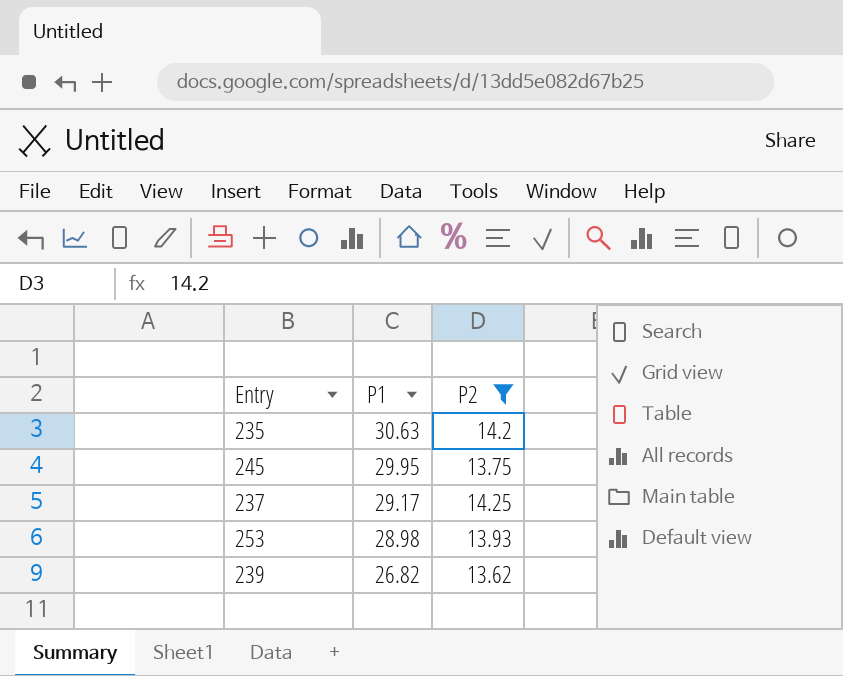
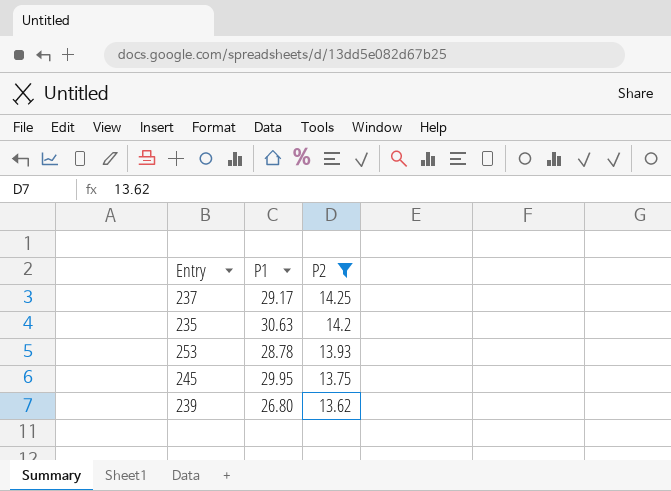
row order: P1 descending -> P2 descending
253 | P1: 28.98 -> 28.78
239 | P1: 26.82 -> 26.80

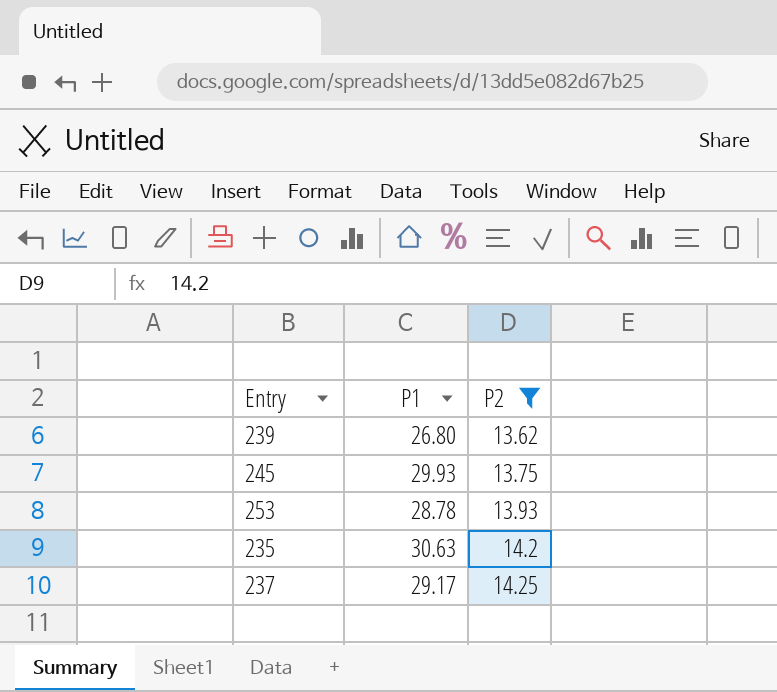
row order: P2 descending -> P2 ascending
245 | P1: 29.95 -> 29.93

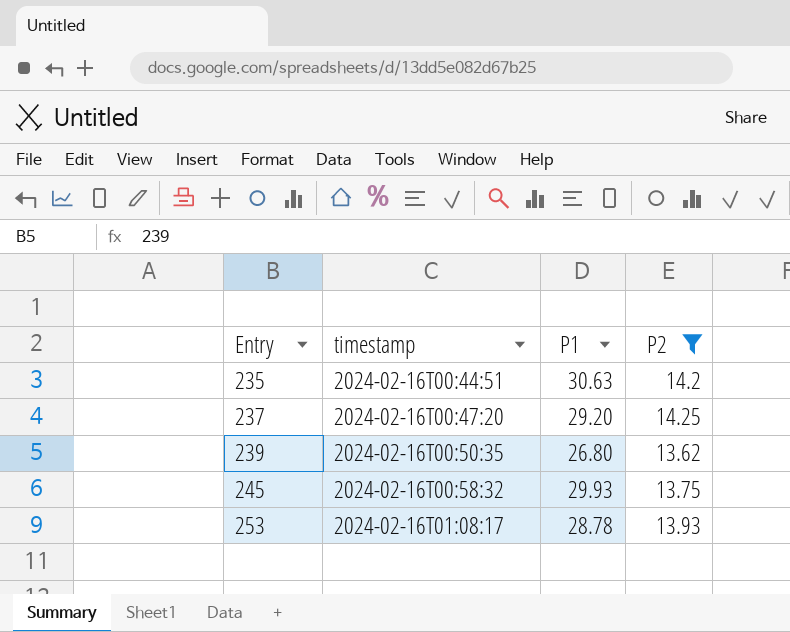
row order: P2 ascending -> Entry ascending
column timestamp | position: none -> 2
237 | P1: 29.17 -> 29.20

